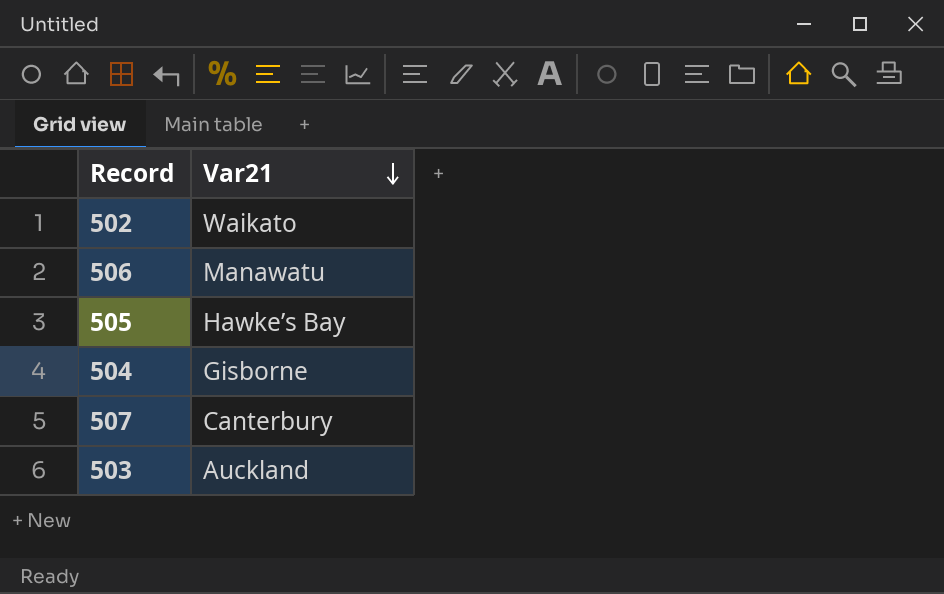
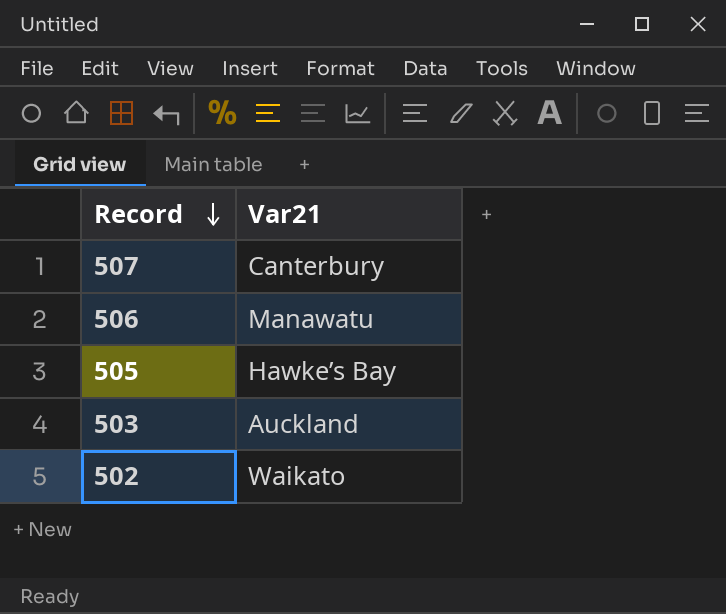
row order: Var21 descending -> Record descending
row 504: Gisborne -> none

